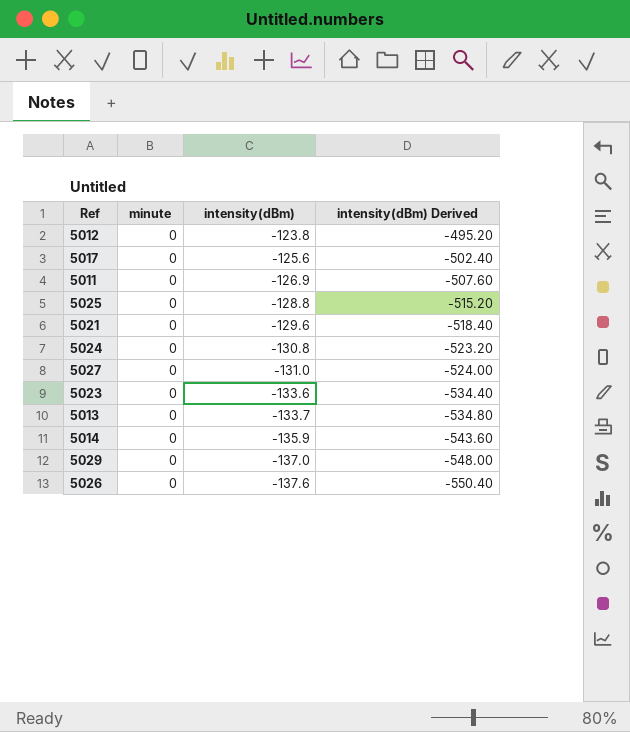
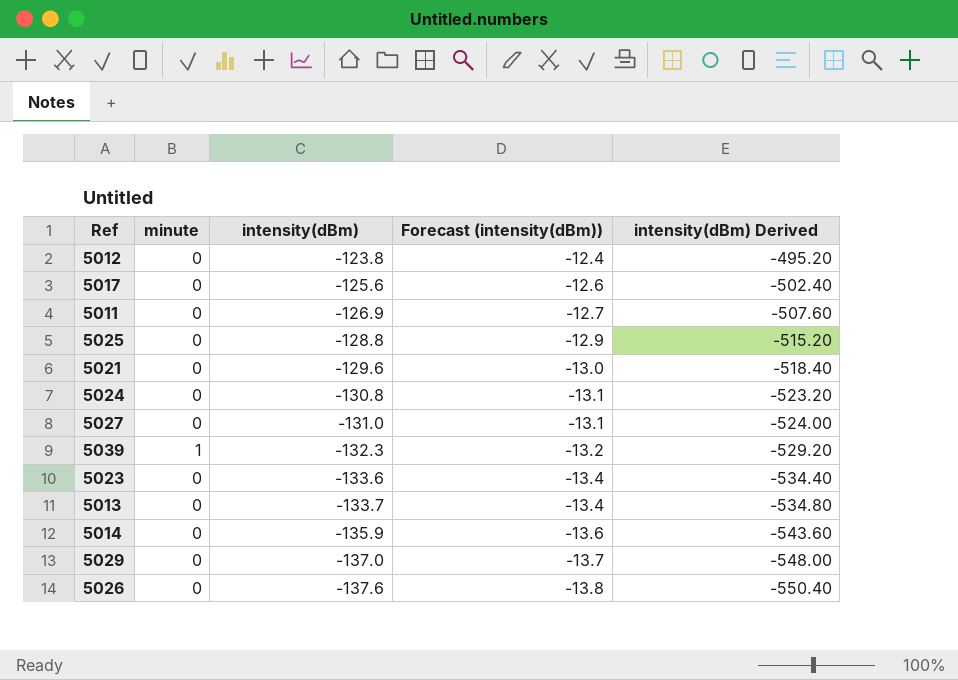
column Forecast (intensity(dBm)) | formula: none -> [intensity(dBm)] * 0.1
row 5039: none -> 1 | -132.3 | -13.2 | -529.20

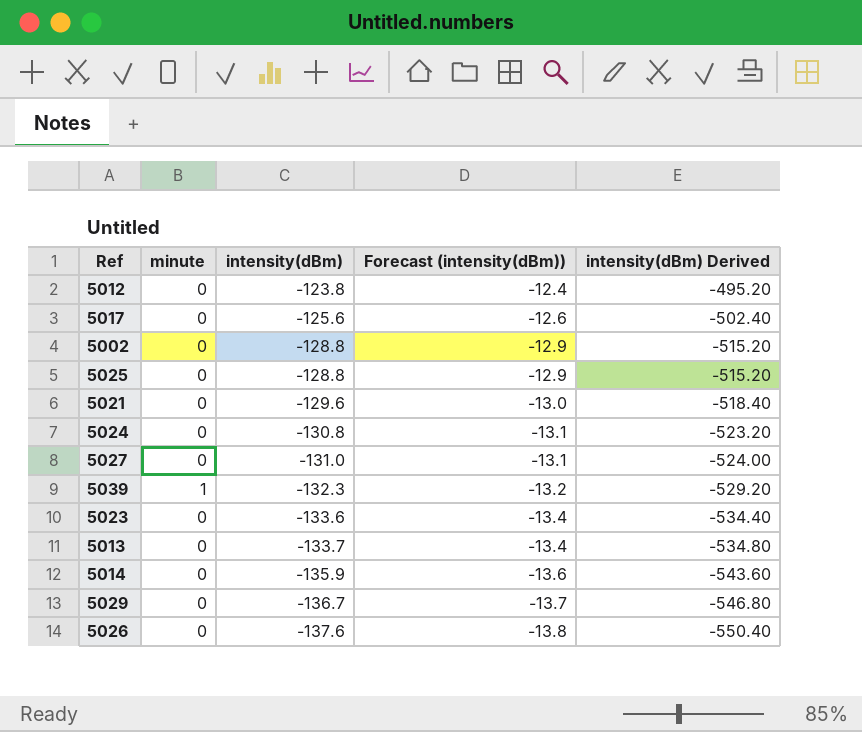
row 5011: 0 | -126.9 | -12.7 | -507.60 -> none
row 5002: none -> 0 | -128.8 | -12.9 | -515.20
5029 | intensity(dBm): -137.0 -> -136.7
5029 | intensity(dBm) Derived: -548.00 -> -546.80

